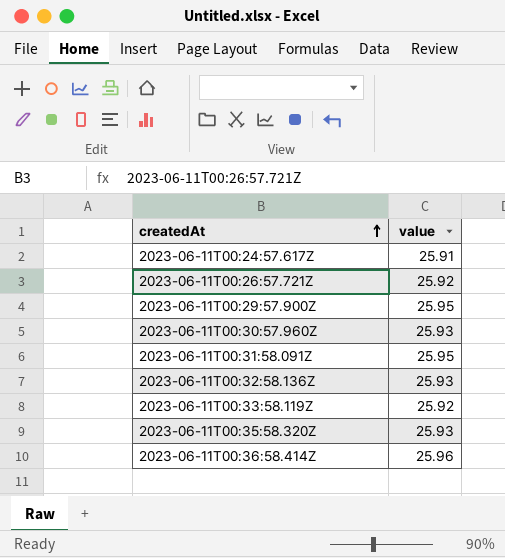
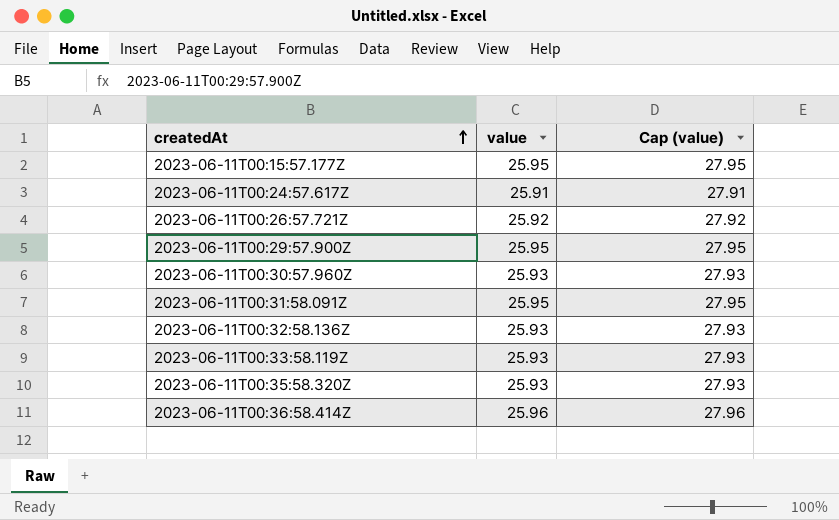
column Cap (value) | formula: none -> [value] + 2
row 2023-06-11T00:15:57.177Z: none -> 25.95 | 27.95
2023-06-11T00:33:58.119Z | value: 25.92 -> 25.93

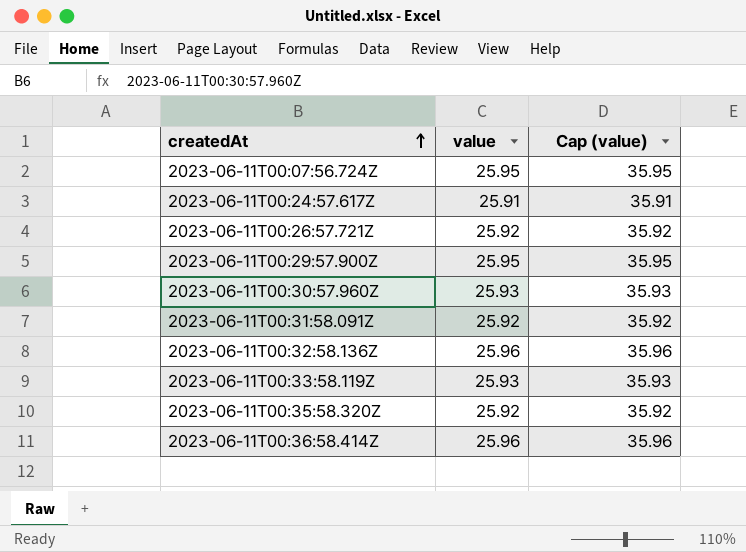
column Cap (value) | formula: [value] + 2 -> [value] + 10
row 2023-06-11T00:15:57.177Z: 25.95 | 27.95 -> none
row 2023-06-11T00:07:56.724Z: none -> 25.95 | 35.95
2023-06-11T00:31:58.091Z | value: 25.95 -> 25.92
2023-06-11T00:32:58.136Z | value: 25.93 -> 25.96
2023-06-11T00:35:58.320Z | value: 25.93 -> 25.92

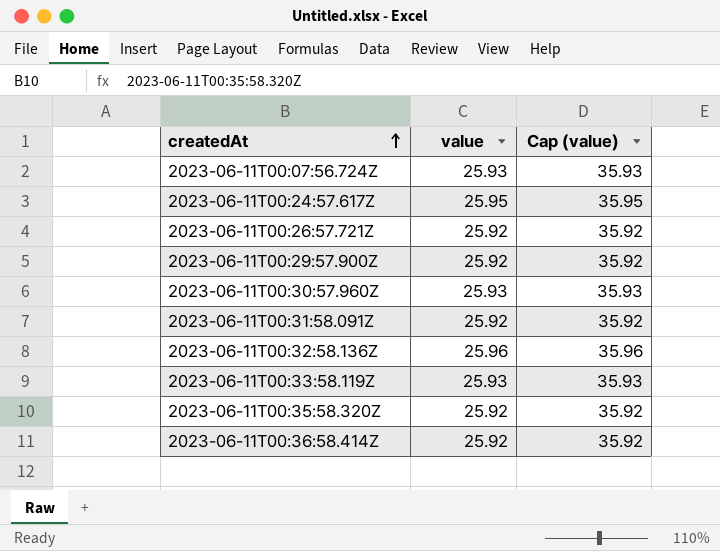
2023-06-11T00:07:56.724Z | value: 25.95 -> 25.93
2023-06-11T00:07:56.724Z | Cap (value): 35.95 -> 35.93
2023-06-11T00:24:57.617Z | value: 25.91 -> 25.95
2023-06-11T00:24:57.617Z | Cap (value): 35.91 -> 35.95
2023-06-11T00:29:57.900Z | value: 25.95 -> 25.92
2023-06-11T00:29:57.900Z | Cap (value): 35.95 -> 35.92
2023-06-11T00:36:58.414Z | value: 25.96 -> 25.92
2023-06-11T00:36:58.414Z | Cap (value): 35.96 -> 35.92

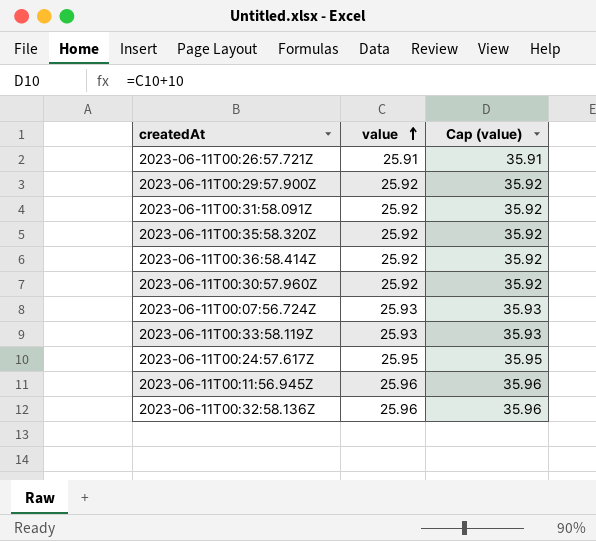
row order: createdAt ascending -> value ascending
2023-06-11T00:26:57.721Z | value: 25.92 -> 25.91
2023-06-11T00:26:57.721Z | Cap (value): 35.92 -> 35.91
2023-06-11T00:30:57.960Z | value: 25.93 -> 25.92
2023-06-11T00:30:57.960Z | Cap (value): 35.93 -> 35.92
row 2023-06-11T00:11:56.945Z: none -> 25.96 | 35.96

